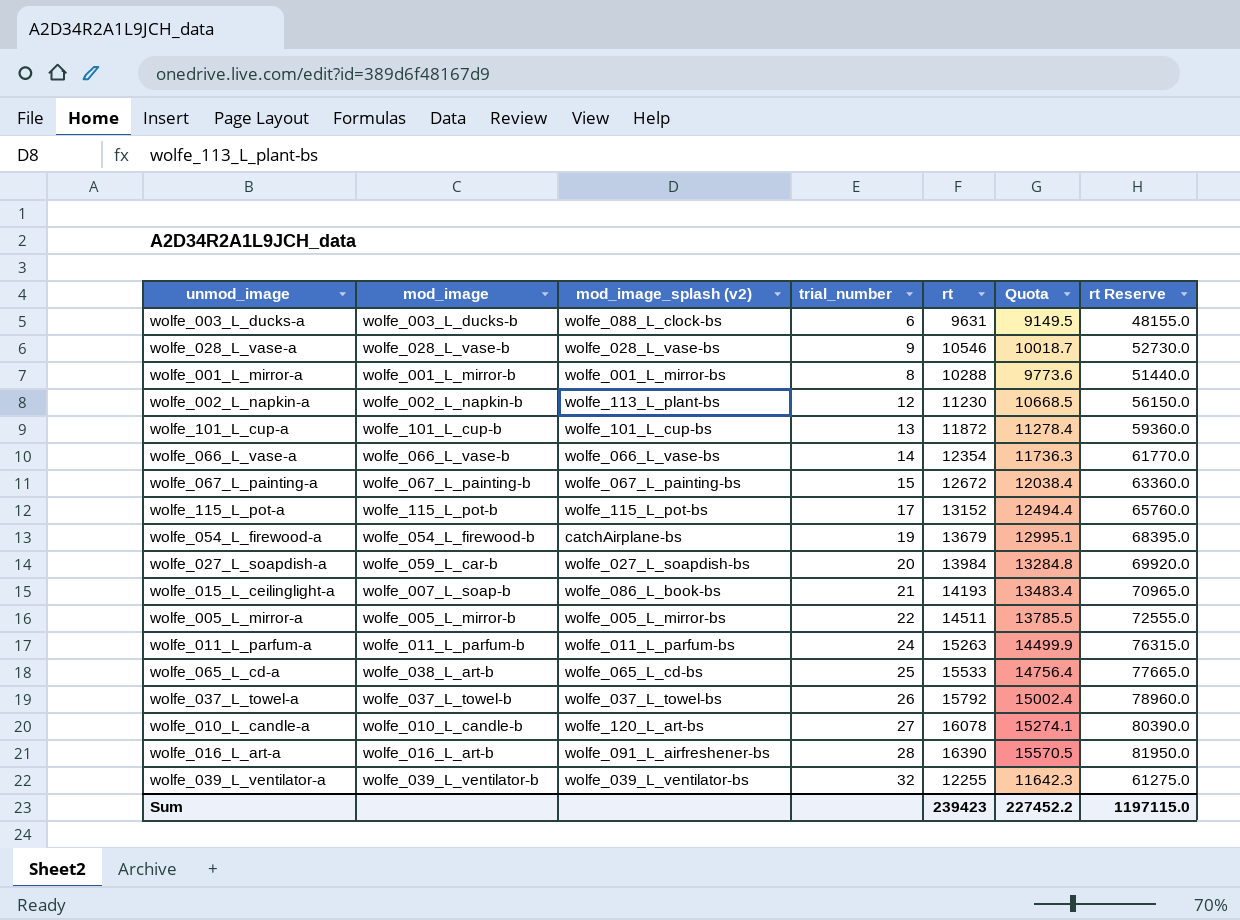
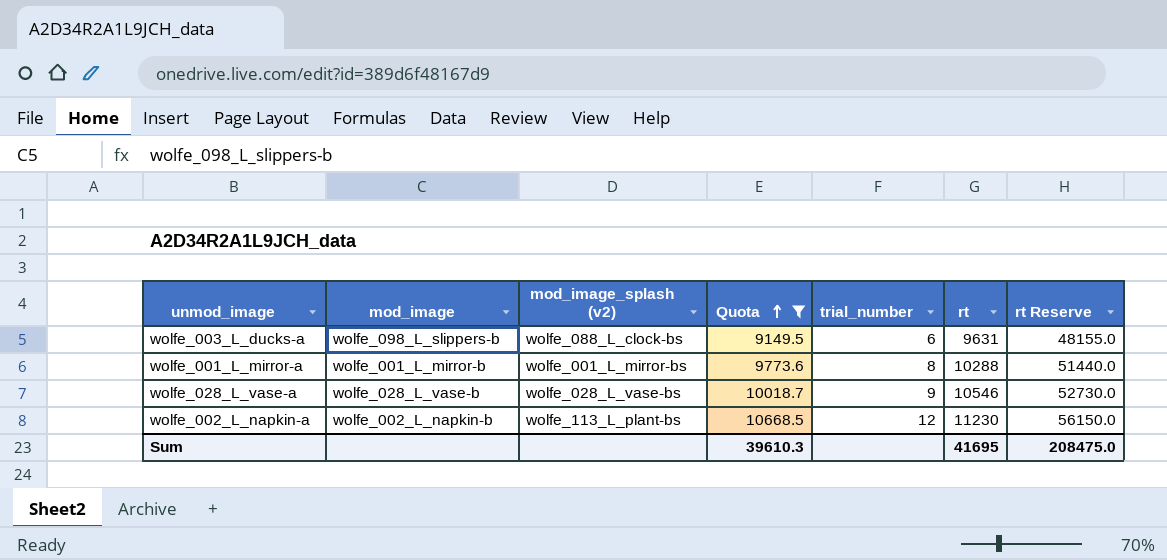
filter: none -> Quota <= 10668.5
row order: none -> Quota ascending
column Quota | position: 6 -> 4
wolfe_003_L_ducks-a | mod_image: wolfe_003_L_ducks-b -> wolfe_098_L_slippers-b
Sum | Quota: 227452.2 -> 39610.3
Sum | rt: 239423 -> 41695
Sum | rt Reserve: 1197115.0 -> 208475.0

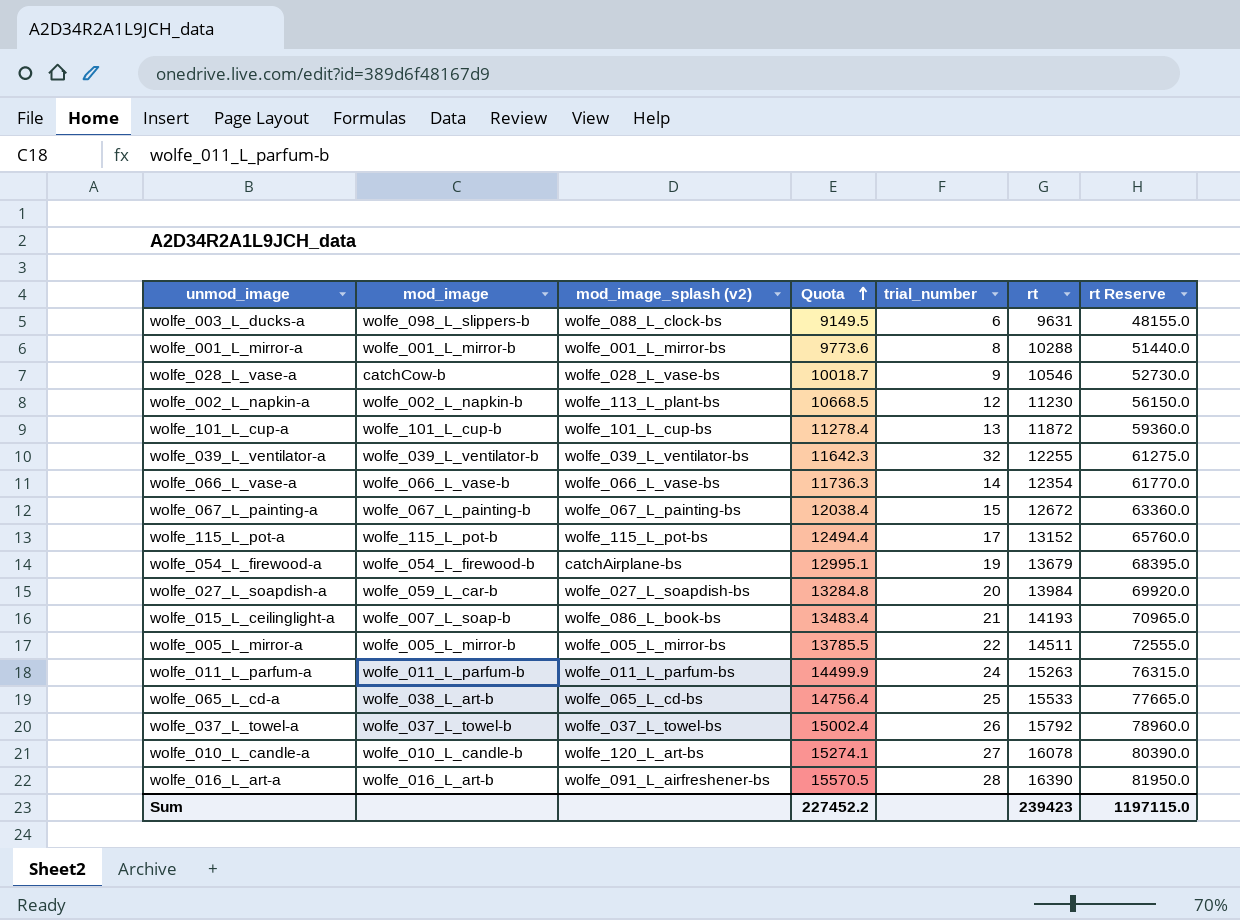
filter: Quota <= 10668.5 -> none
wolfe_028_L_vase-a | mod_image: wolfe_028_L_vase-b -> catchCow-b
Sum | Quota: 39610.3 -> 227452.2
Sum | rt: 41695 -> 239423
Sum | rt Reserve: 208475.0 -> 1197115.0

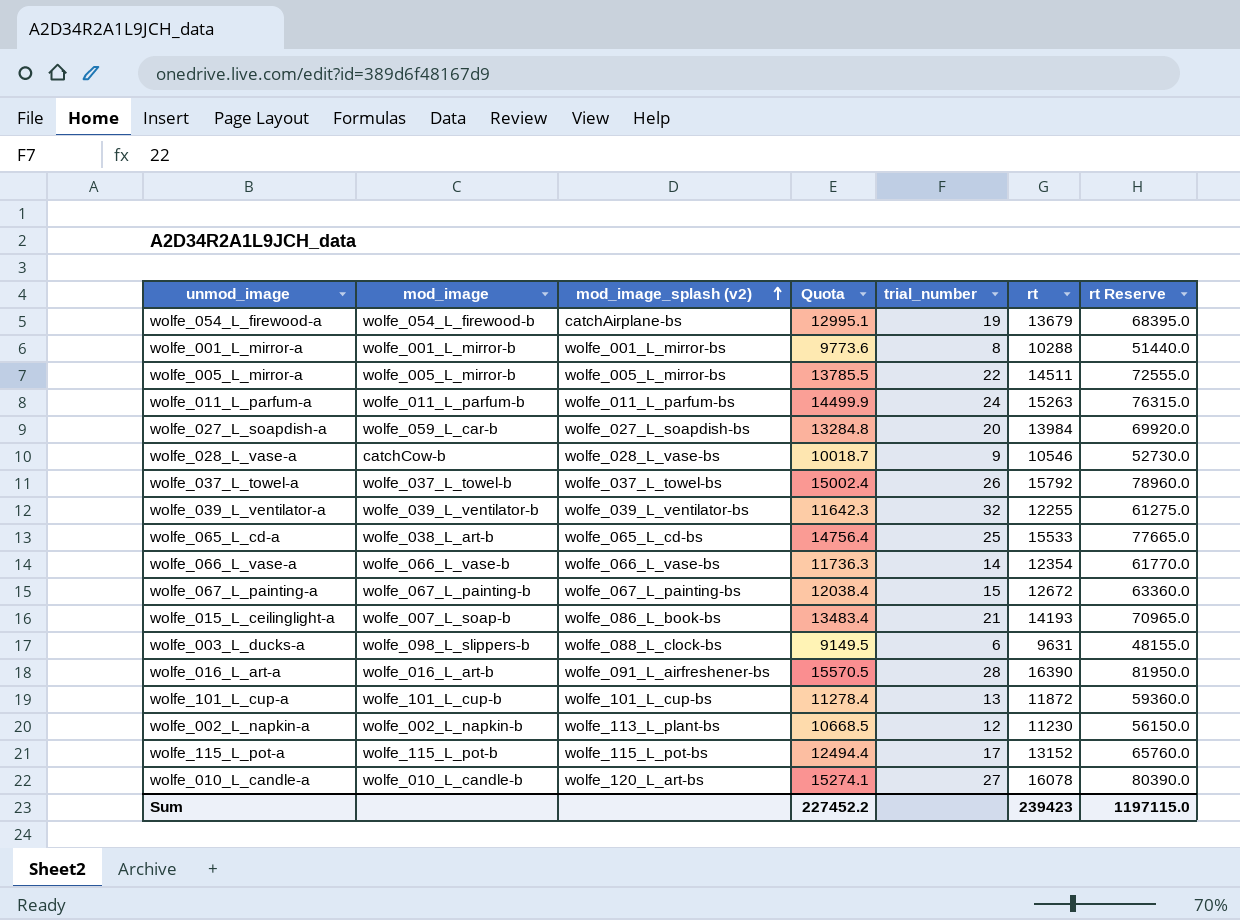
row order: Quota ascending -> mod_image_splash (v2) ascending

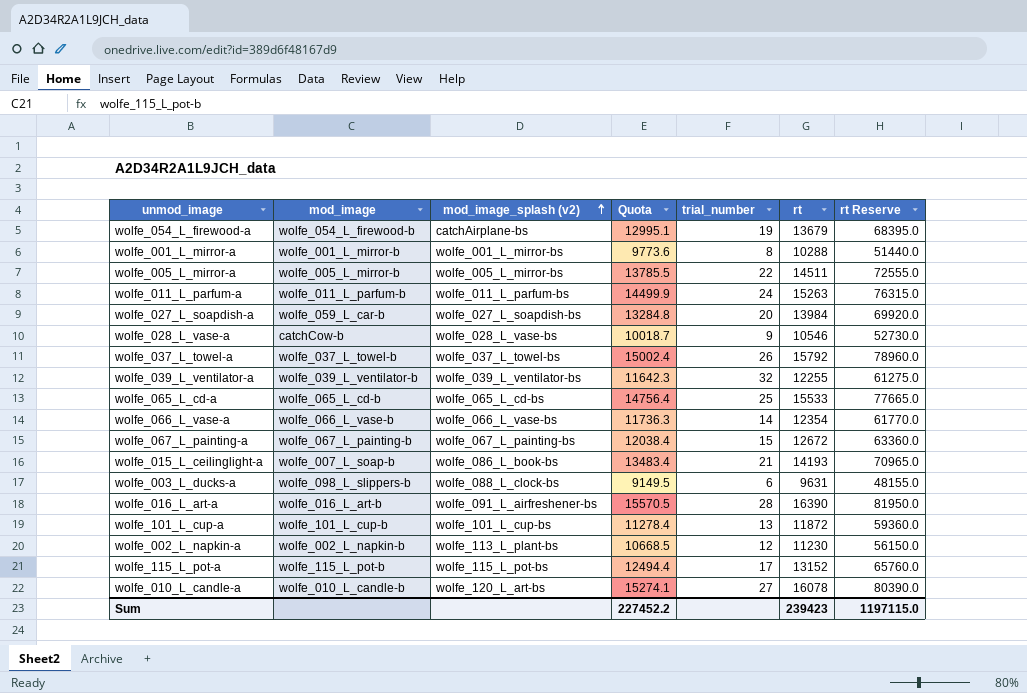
wolfe_065_L_cd-a | mod_image: wolfe_038_L_art-b -> wolfe_065_L_cd-b

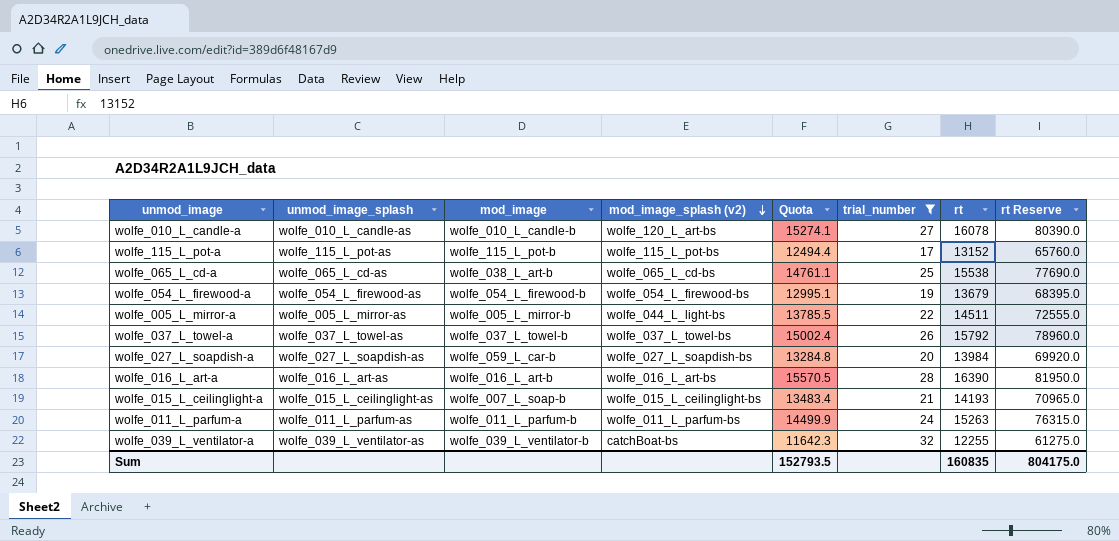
filter: none -> trial_number >= 17
row order: mod_image_splash (v2) ascending -> mod_image_splash (v2) descending
column unmod_image_splash | position: none -> 2
wolfe_065_L_cd-a | mod_image: wolfe_065_L_cd-b -> wolfe_038_L_art-b
wolfe_065_L_cd-a | Quota: 14756.4 -> 14761.1
wolfe_065_L_cd-a | rt: 15533 -> 15538
wolfe_065_L_cd-a | rt Reserve: 77665.0 -> 77690.0
wolfe_054_L_firewood-a | mod_image_splash (v2): catchAirplane-bs -> wolfe_054_L_firewood-bs
wolfe_005_L_mirror-a | mod_image_splash (v2): wolfe_005_L_mirror-bs -> wolfe_044_L_light-bs
wolfe_016_L_art-a | mod_image_splash (v2): wolfe_091_L_airfreshener-bs -> wolfe_016_L_art-bs
wolfe_015_L_ceilinglight-a | mod_image_splash (v2): wolfe_086_L_book-bs -> wolfe_015_L_ceilinglight-bs
wolfe_039_L_ventilator-a | mod_image_splash (v2): wolfe_039_L_ventilator-bs -> catchBoat-bs
Sum | Quota: 227452.2 -> 152793.5
Sum | rt: 239423 -> 160835
Sum | rt Reserve: 1197115.0 -> 804175.0

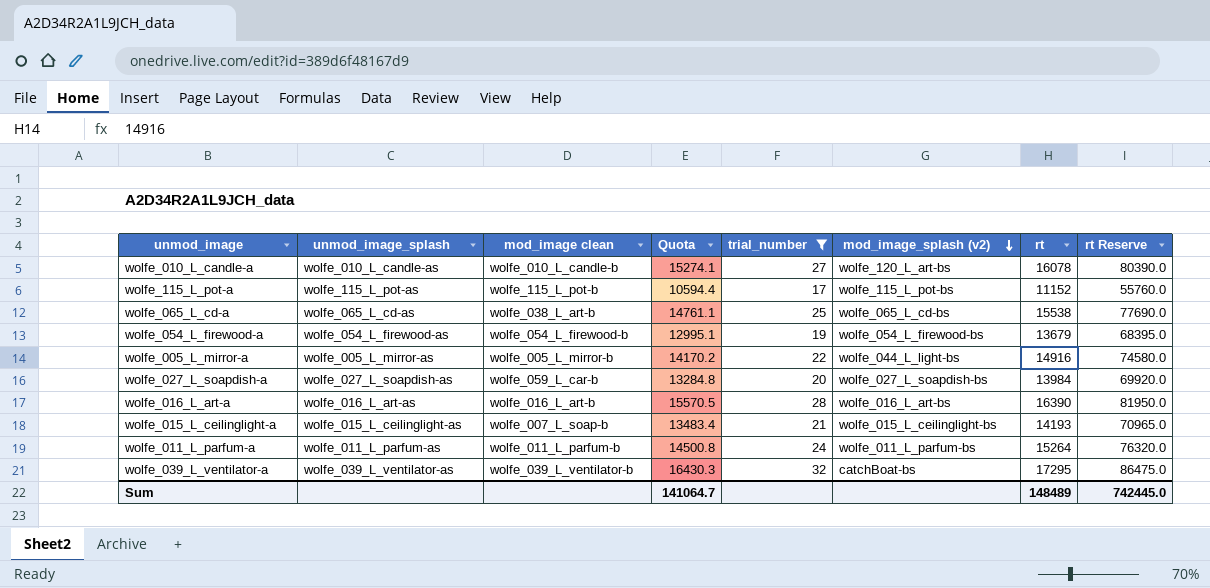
column name: mod_image -> mod_image clean
column mod_image_splash (v2) | position: 4 -> 6
row wolfe_037_L_towel-a: wolfe_037_L_towel-as | wolfe_037_L_towel-b | wolfe_037_L_towel-bs | 15002.4 | 26 | 15792 | 78960.0 -> none
wolfe_115_L_pot-a | Quota: 12494.4 -> 10594.4
wolfe_115_L_pot-a | rt: 13152 -> 11152
wolfe_115_L_pot-a | rt Reserve: 65760.0 -> 55760.0
wolfe_005_L_mirror-a | Quota: 13785.5 -> 14170.2
wolfe_005_L_mirror-a | rt: 14511 -> 14916
wolfe_005_L_mirror-a | rt Reserve: 72555.0 -> 74580.0
wolfe_011_L_parfum-a | Quota: 14499.9 -> 14500.8
wolfe_011_L_parfum-a | rt: 15263 -> 15264
wolfe_011_L_parfum-a | rt Reserve: 76315.0 -> 76320.0
wolfe_039_L_ventilator-a | Quota: 11642.3 -> 16430.3
wolfe_039_L_ventilator-a | rt: 12255 -> 17295
wolfe_039_L_ventilator-a | rt Reserve: 61275.0 -> 86475.0
Sum | Quota: 152793.5 -> 141064.7
Sum | rt: 160835 -> 148489
Sum | rt Reserve: 804175.0 -> 742445.0

